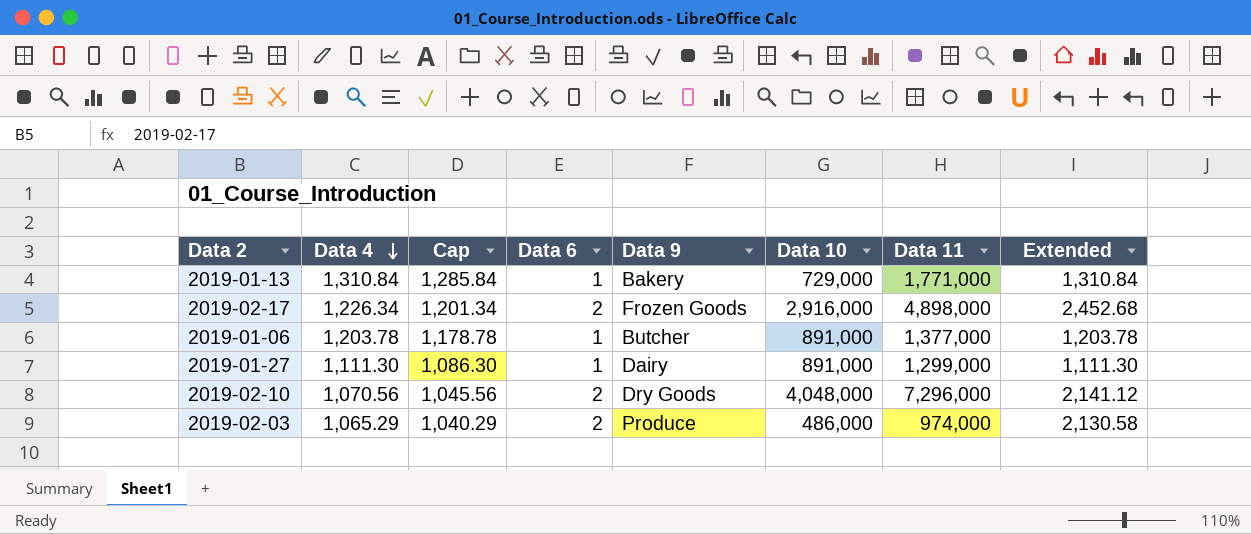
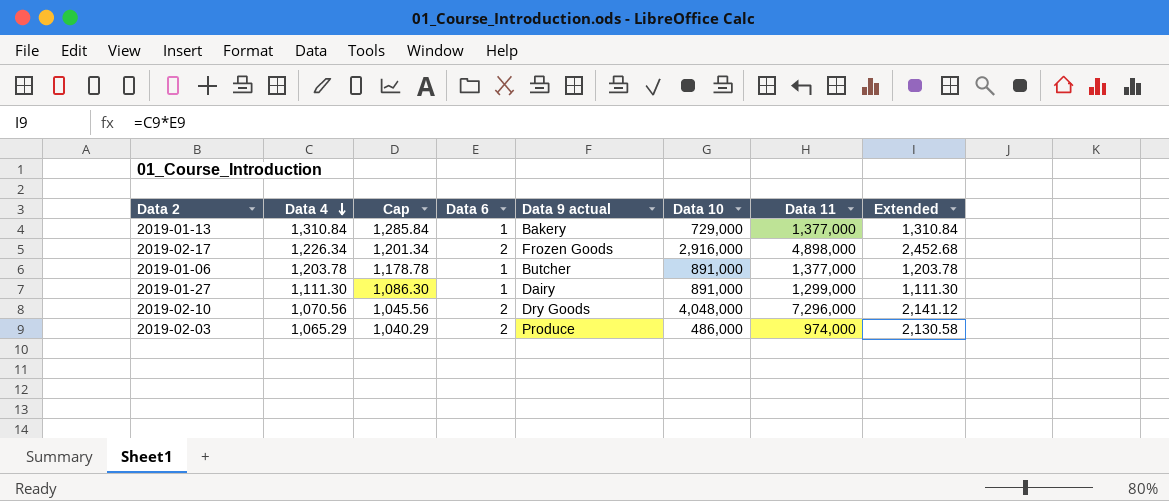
column name: Data 9 -> Data 9 actual
2019-01-13 | Data 11: 1,771,000 -> 1,377,000

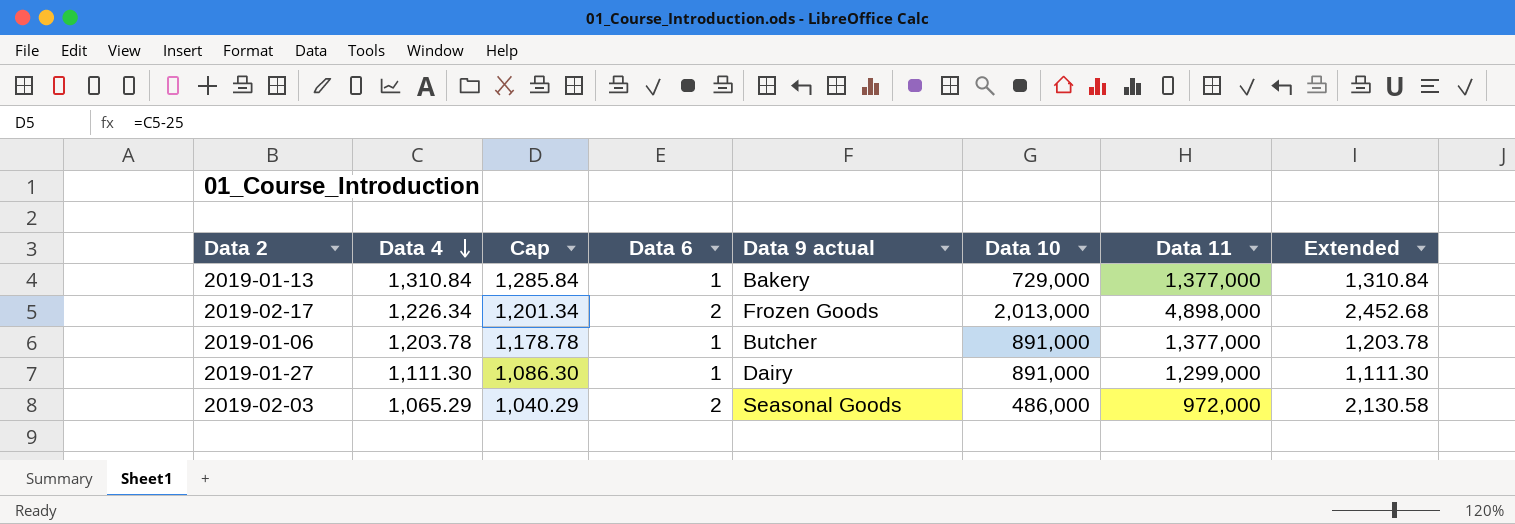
row 2019-02-10: 1,070.56 | 1,045.56 | 2 | Dry Goods | 4,048,000 | 7,296,000 | 2,141.12 -> none
2019-02-17 | Data 10: 2,916,000 -> 2,013,000
2019-02-03 | Data 9 actual: Produce -> Seasonal Goods
2019-02-03 | Data 11: 974,000 -> 972,000

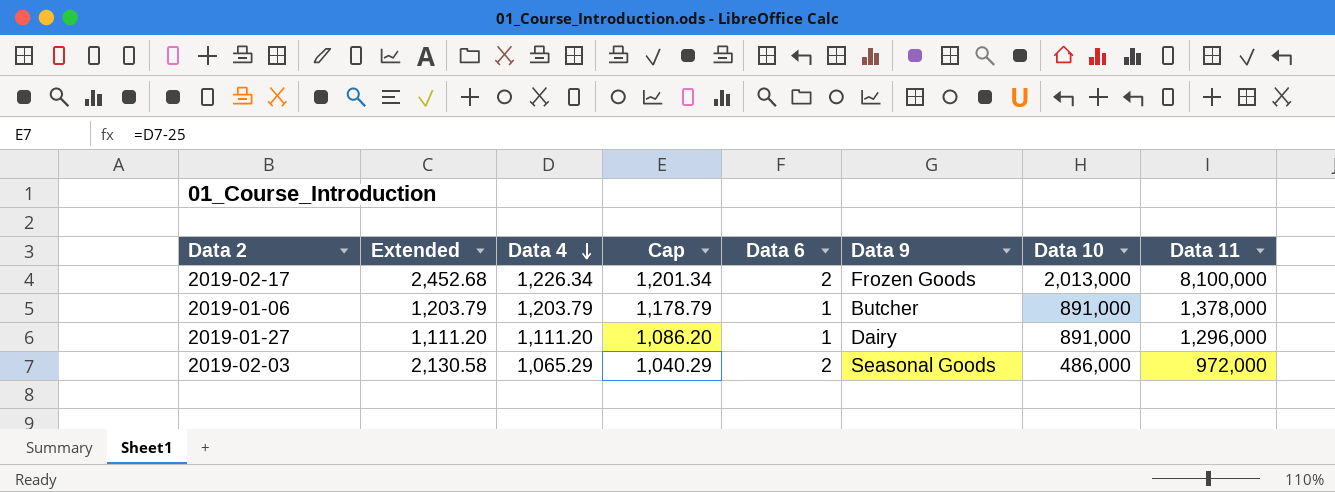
column Extended | position: 8 -> 2
column name: Data 9 actual -> Data 9
row 2019-01-13: 1,310.84 | 1,285.84 | 1 | Bakery | 729,000 | 1,377,000 | 1,310.84 -> none
2019-02-17 | Data 11: 4,898,000 -> 8,100,000
2019-01-06 | Extended: 1,203.78 -> 1,203.79
2019-01-06 | Data 4: 1,203.78 -> 1,203.79
2019-01-06 | Cap: 1,178.78 -> 1,178.79
2019-01-06 | Data 11: 1,377,000 -> 1,378,000
2019-01-27 | Extended: 1,111.30 -> 1,111.20
2019-01-27 | Data 4: 1,111.30 -> 1,111.20
2019-01-27 | Cap: 1,086.30 -> 1,086.20
2019-01-27 | Data 11: 1,299,000 -> 1,296,000

